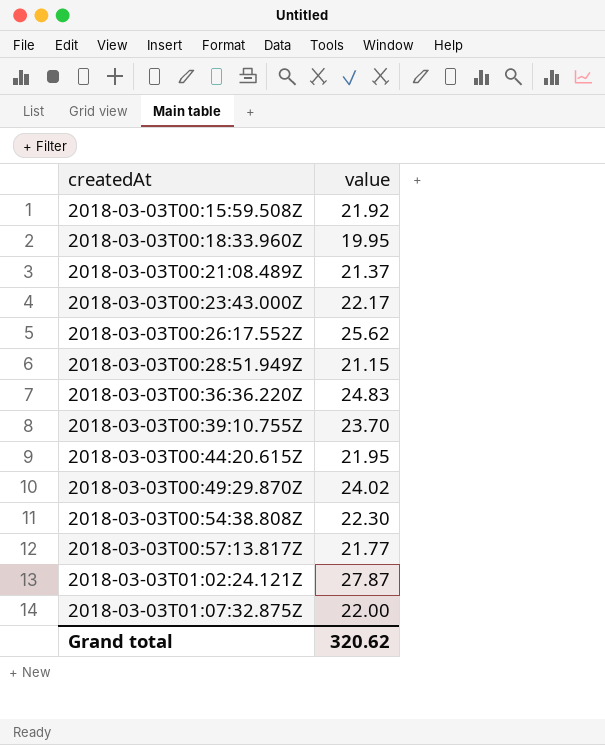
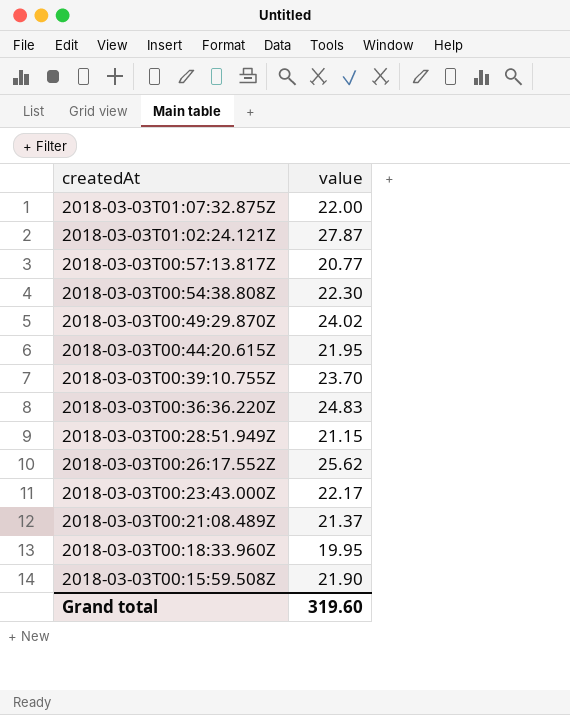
row order: createdAt ascending -> createdAt descending
2018-03-03T00:57:13.817Z | value: 21.77 -> 20.77
2018-03-03T00:15:59.508Z | value: 21.92 -> 21.90
Grand total | value: 320.62 -> 319.60

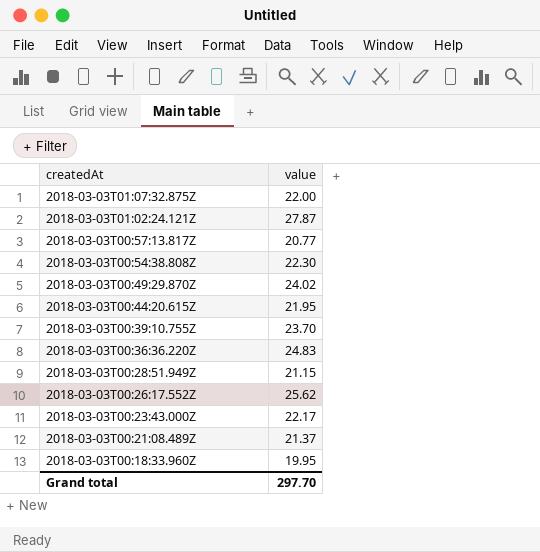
row 2018-03-03T00:15:59.508Z: 21.90 -> none
Grand total | value: 319.60 -> 297.70

